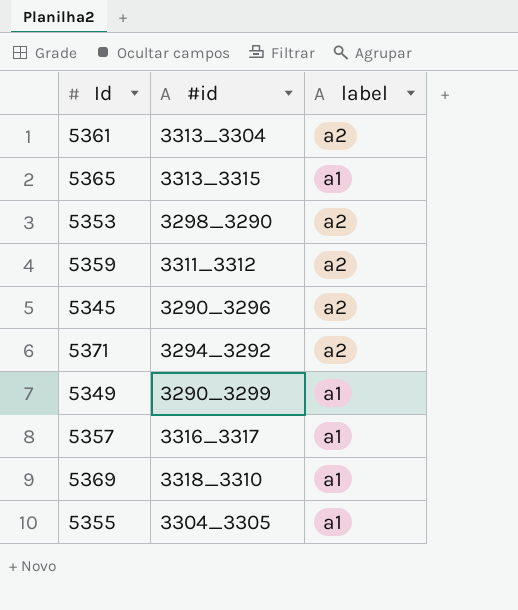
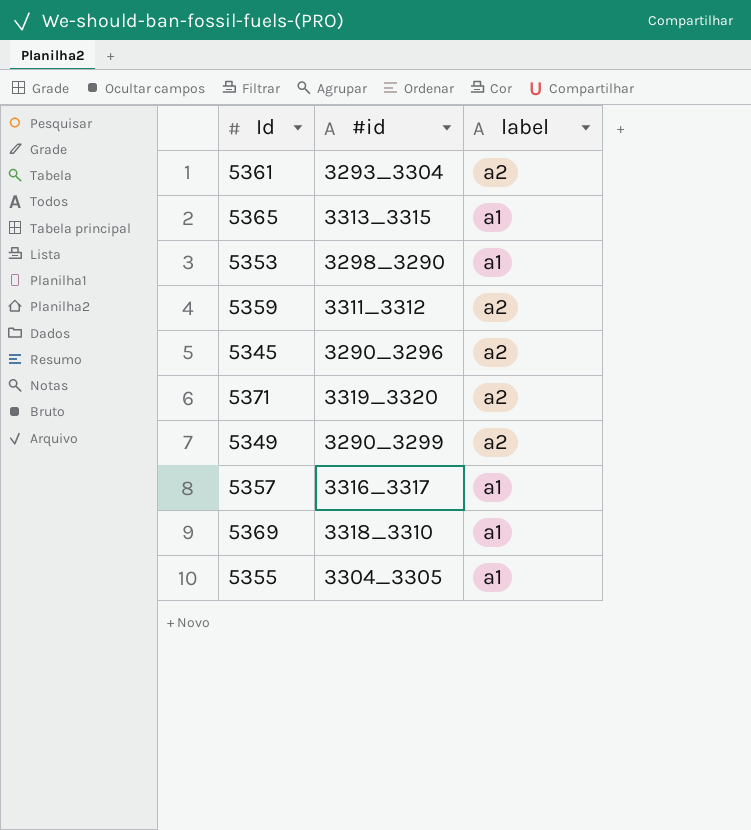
5361 | #id: 3313_3304 -> 3293_3304
5353 | label: a2 -> a1
5371 | #id: 3294_3292 -> 3319_3320
5349 | label: a1 -> a2

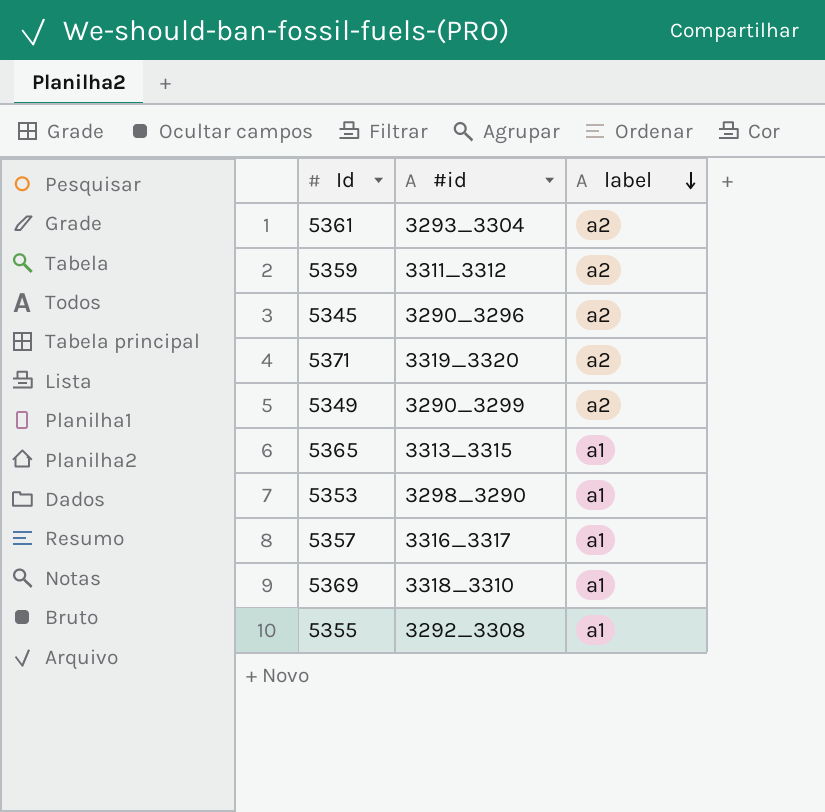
row order: none -> label descending
5355 | #id: 3304_3305 -> 3292_3308

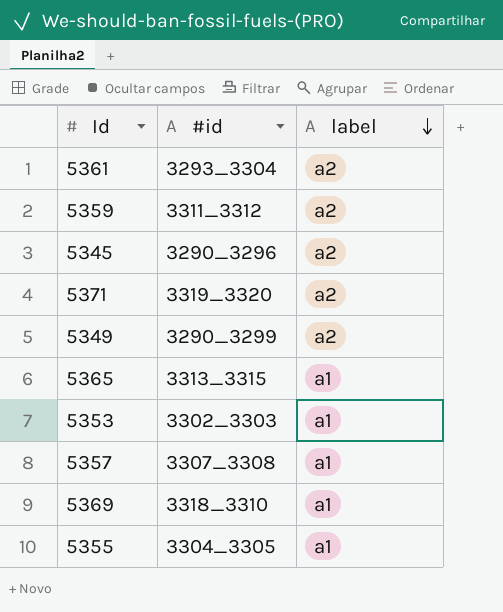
5353 | #id: 3298_3290 -> 3302_3303
5357 | #id: 3316_3317 -> 3307_3308
5355 | #id: 3292_3308 -> 3304_3305

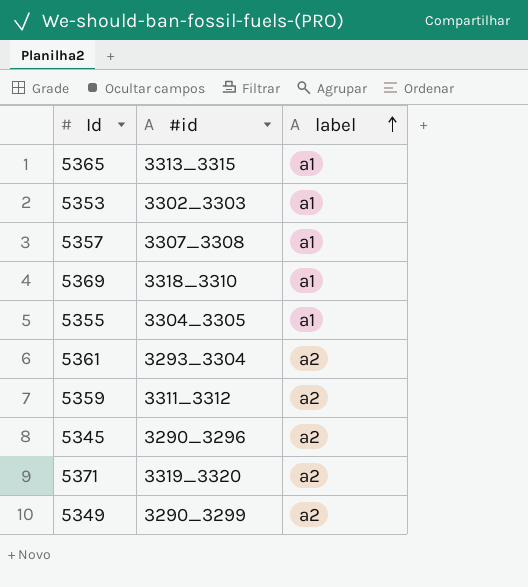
row order: label descending -> label ascending

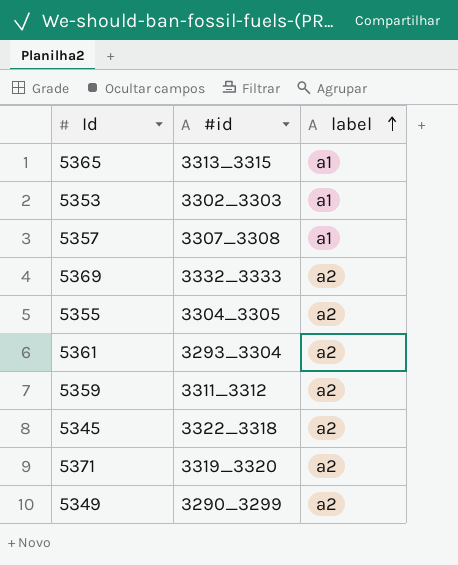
5369 | #id: 3318_3310 -> 3332_3333
5369 | label: a1 -> a2
5355 | label: a1 -> a2
5345 | #id: 3290_3296 -> 3322_3318

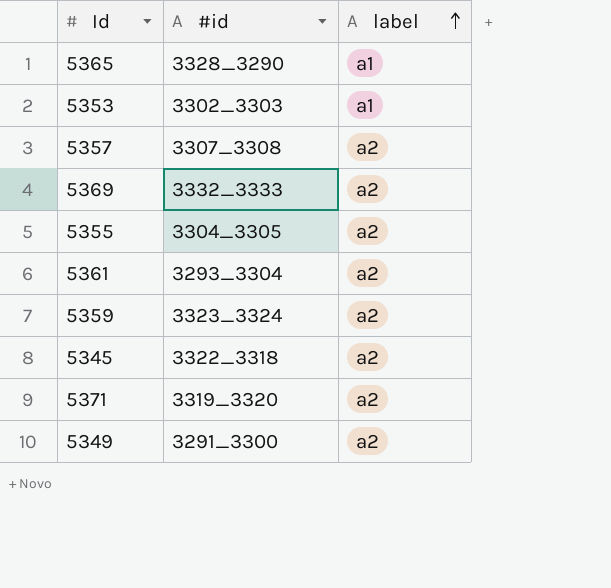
5365 | #id: 3313_3315 -> 3328_3290
5357 | label: a1 -> a2
5359 | #id: 3311_3312 -> 3323_3324
5349 | #id: 3290_3299 -> 3291_3300

